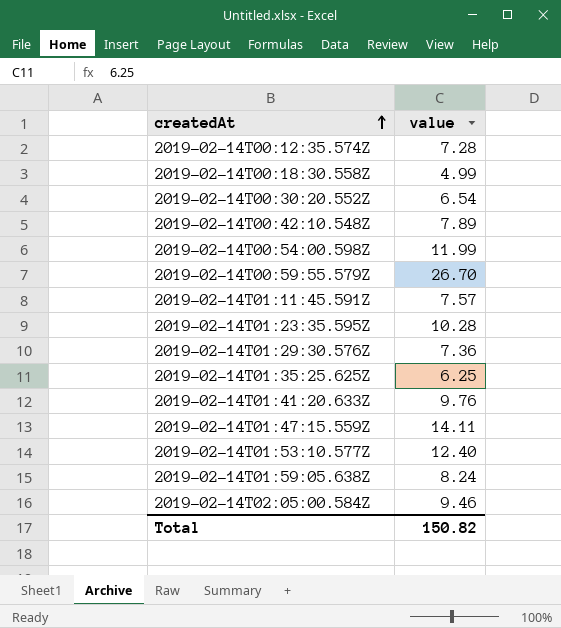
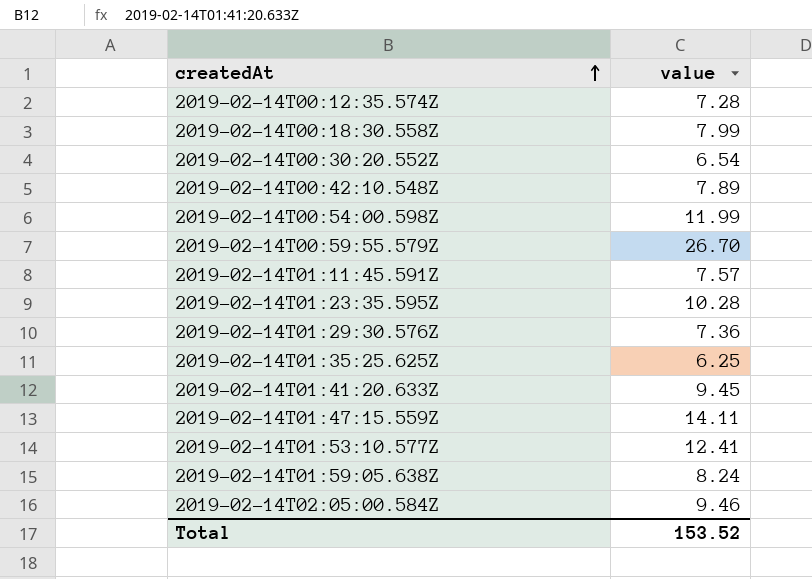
2019-02-14T00:18:30.558Z | value: 4.99 -> 7.99
2019-02-14T01:41:20.633Z | value: 9.76 -> 9.45
2019-02-14T01:53:10.577Z | value: 12.40 -> 12.41
Total | value: 150.82 -> 153.52

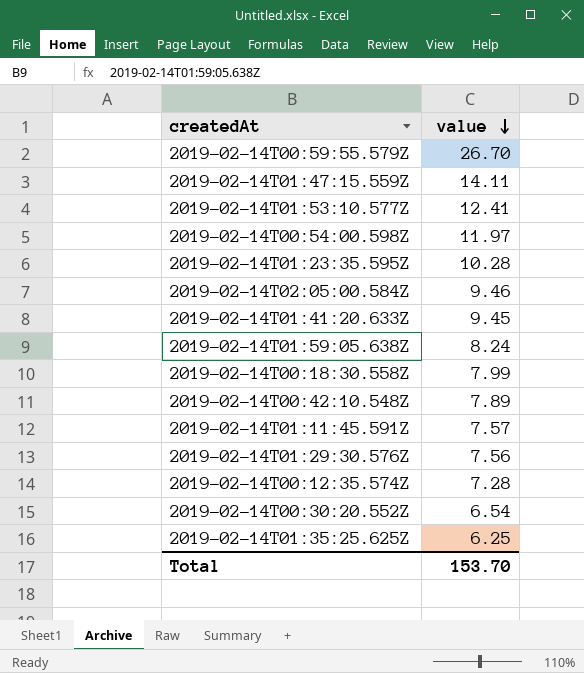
row order: createdAt ascending -> value descending
2019-02-14T00:54:00.598Z | value: 11.99 -> 11.97
2019-02-14T01:29:30.576Z | value: 7.36 -> 7.56
Total | value: 153.52 -> 153.70

